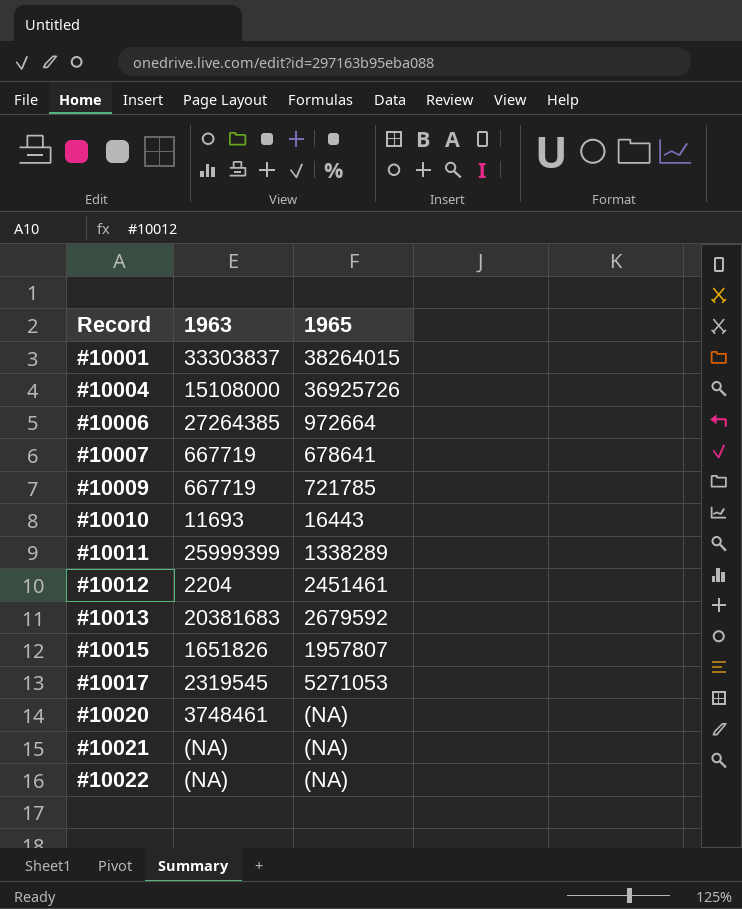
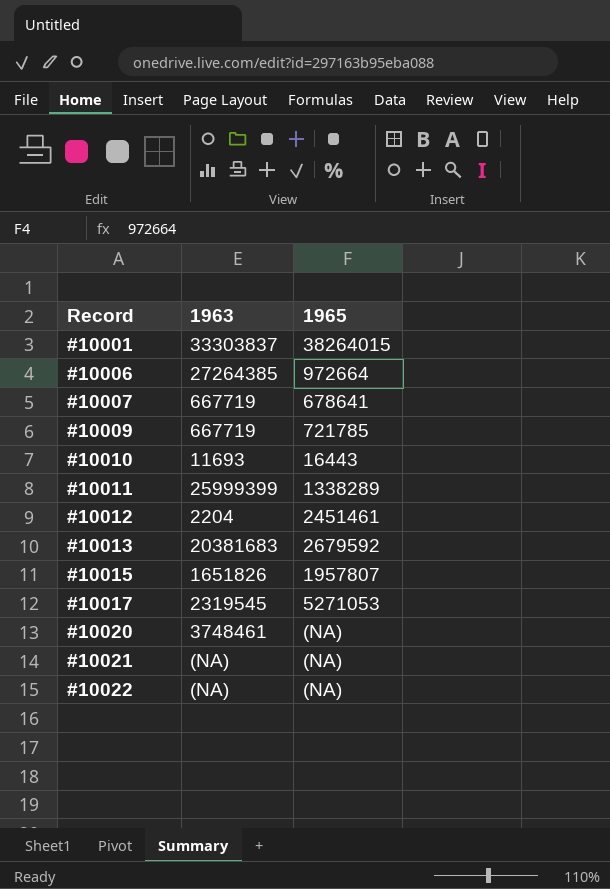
row #10004: 15108000 | 36925726 -> none

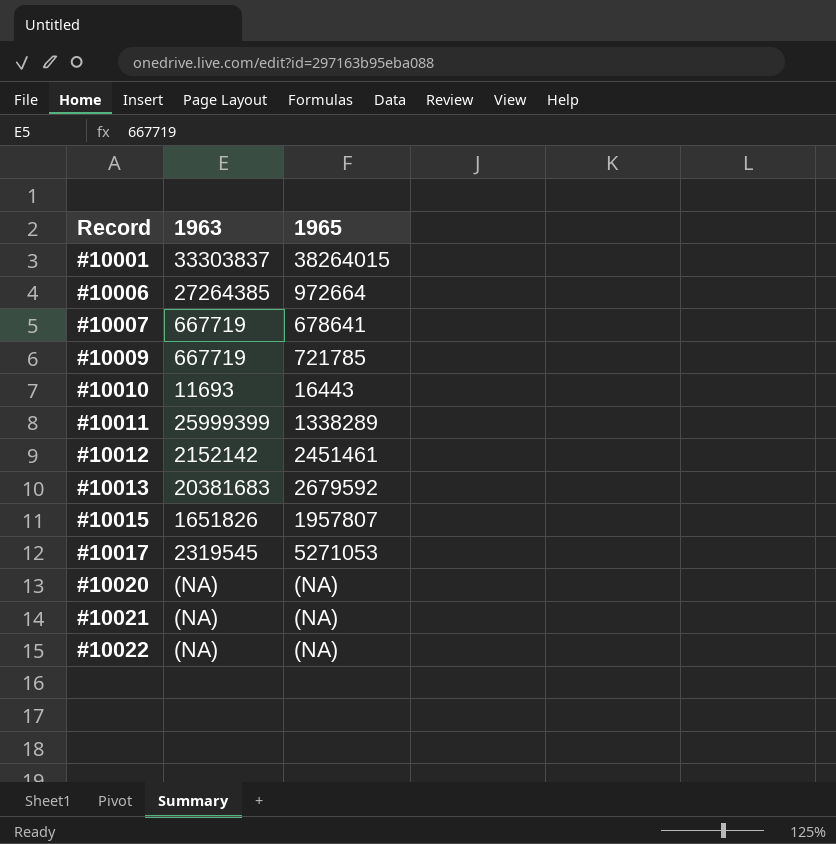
#10012 | 1963: 2204 -> 2152142
#10020 | 1963: 3748461 -> (NA)

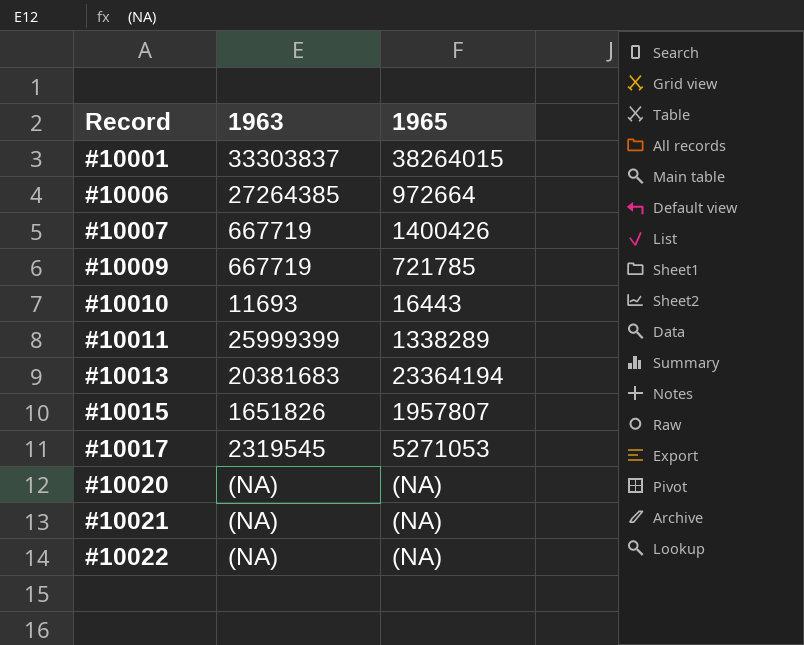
row #10012: 2152142 | 2451461 -> none
#10007 | 1965: 678641 -> 1400426
#10013 | 1965: 2679592 -> 23364194

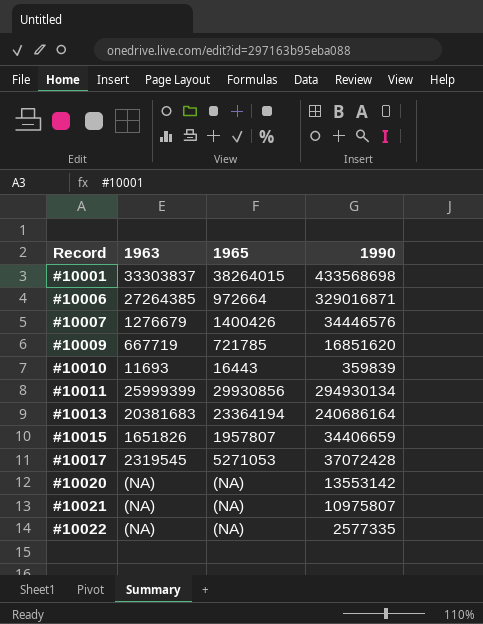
column 1990 | position: none -> 4
#10007 | 1963: 667719 -> 1276679
#10011 | 1965: 1338289 -> 29930856

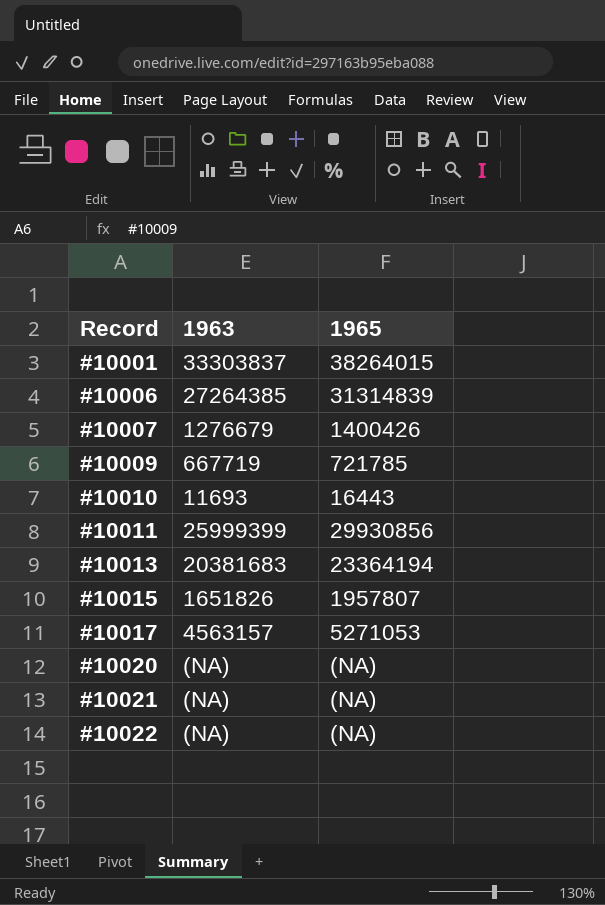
column 1990 | position: 4 -> none
#10006 | 1965: 972664 -> 31314839
#10017 | 1963: 2319545 -> 4563157

